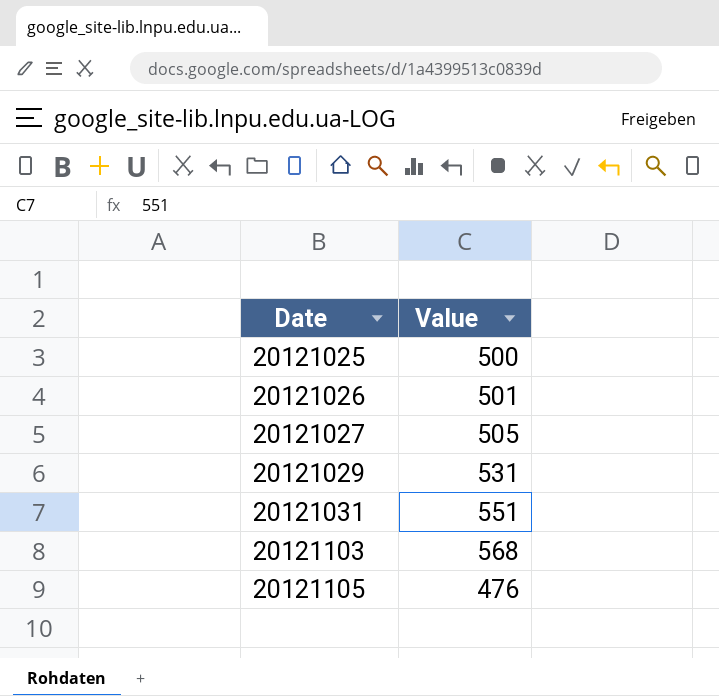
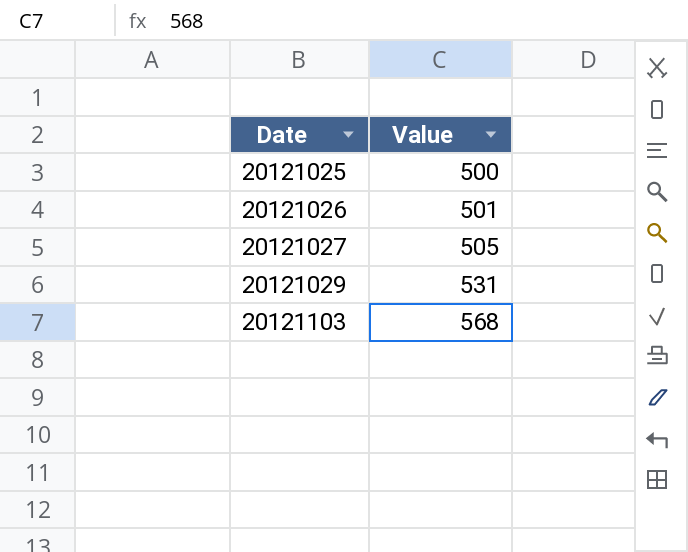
row 20121031: 551 -> none
row 20121105: 476 -> none

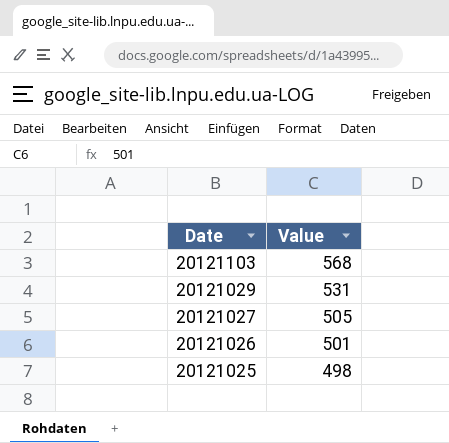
row order: Date ascending -> Date descending
20121025 | Value: 500 -> 498

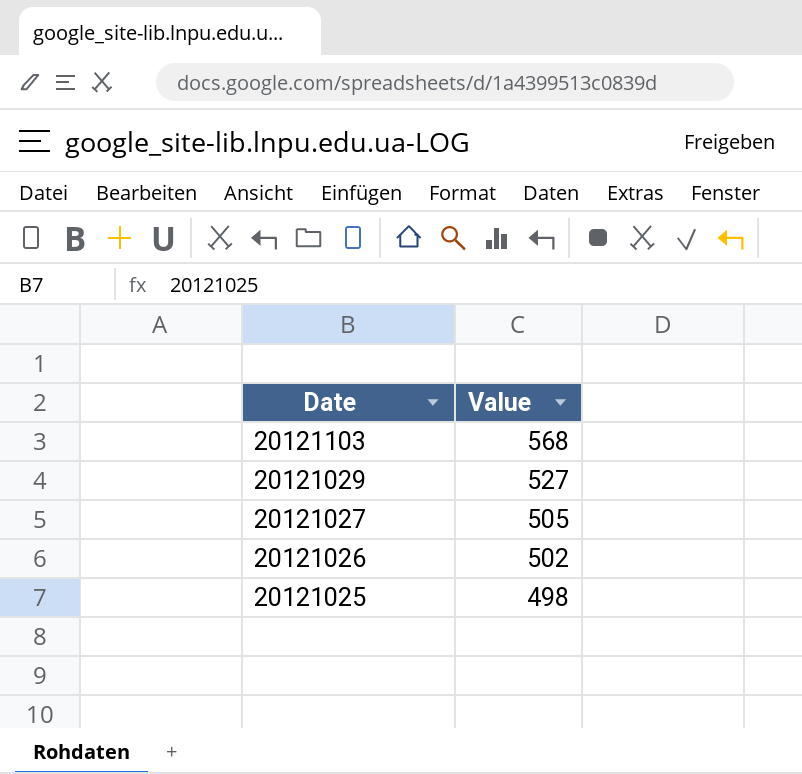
20121029 | Value: 531 -> 527
20121026 | Value: 501 -> 502

